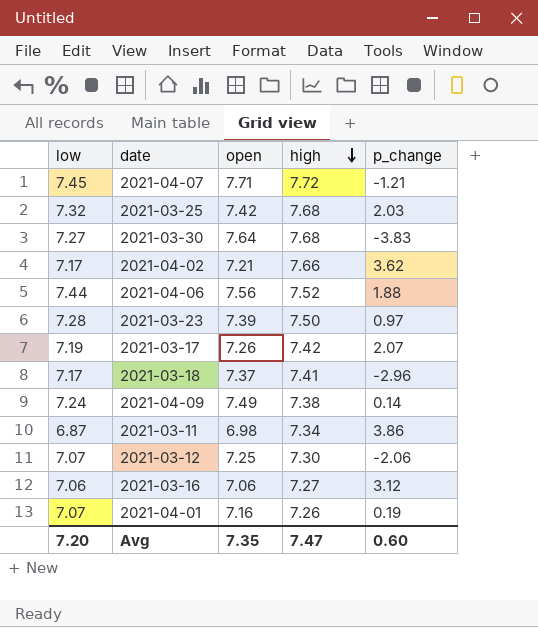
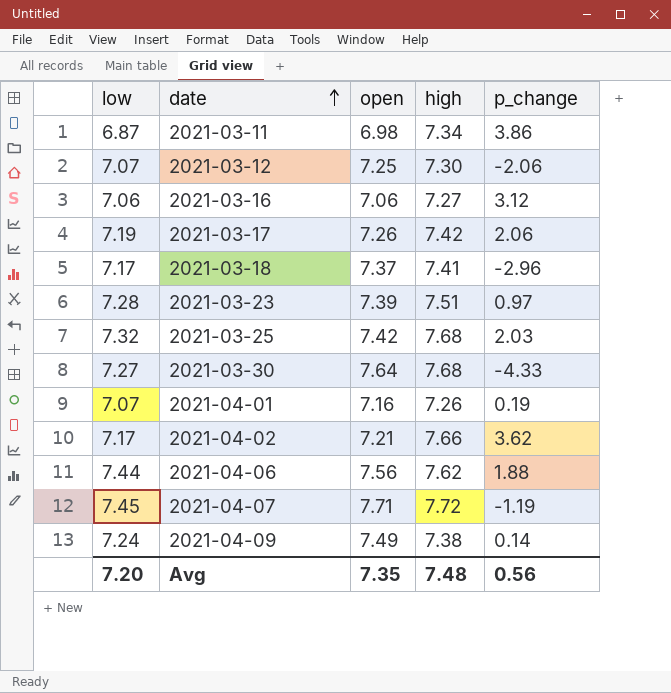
row order: high descending -> date ascending
2021-03-17 | p_change: 2.07 -> 2.06
2021-03-23 | high: 7.50 -> 7.51
2021-03-30 | p_change: -3.83 -> -4.33
2021-04-06 | high: 7.52 -> 7.62
2021-04-07 | p_change: -1.21 -> -1.19
Avg | high: 7.47 -> 7.48
Avg | p_change: 0.60 -> 0.56

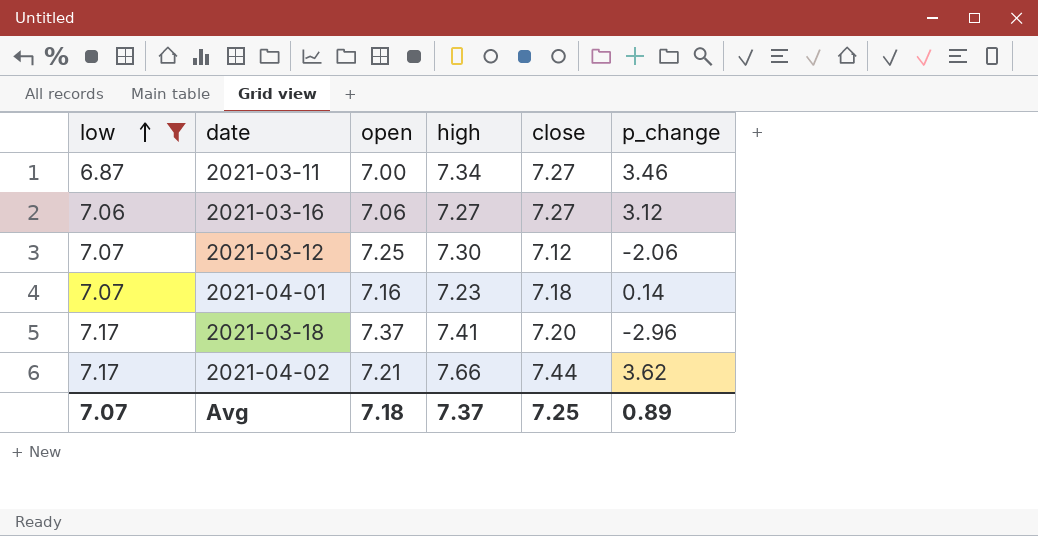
filter: none -> low <= 7.17
row order: date ascending -> low ascending
column close | position: none -> 5
2021-03-11 | open: 6.98 -> 7.00
2021-03-11 | p_change: 3.86 -> 3.46
2021-04-01 | high: 7.26 -> 7.23
2021-04-01 | p_change: 0.19 -> 0.14
Avg | low: 7.20 -> 7.07
Avg | open: 7.35 -> 7.18
Avg | high: 7.48 -> 7.37
Avg | p_change: 0.56 -> 0.89

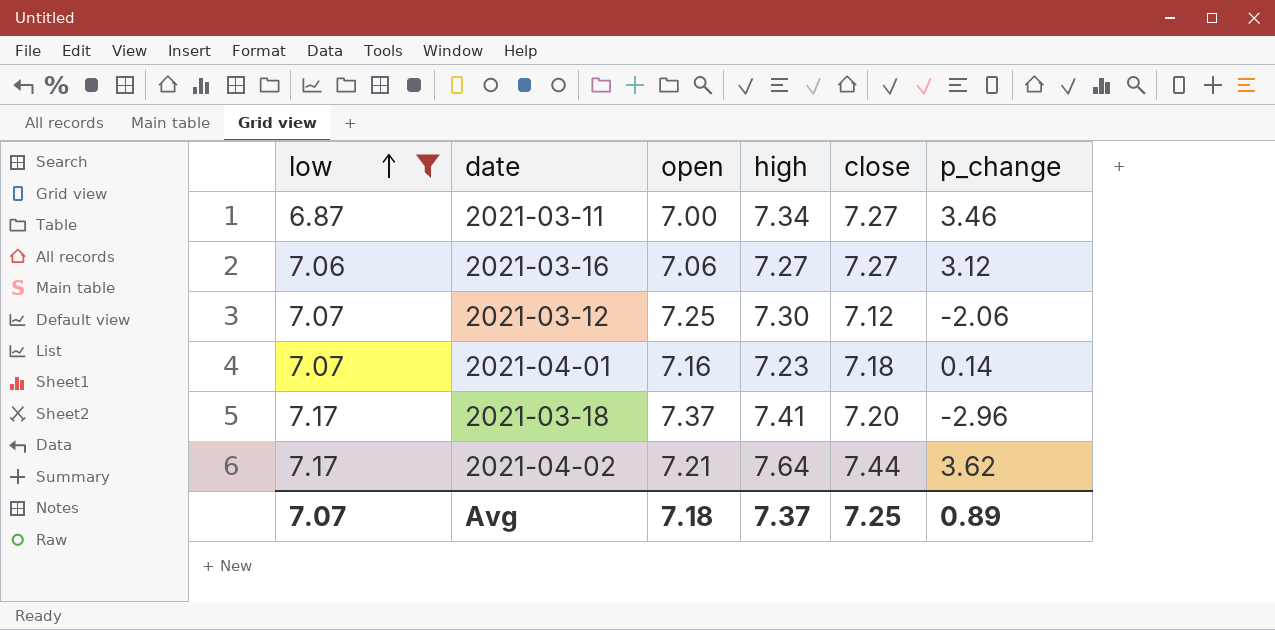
2021-04-02 | high: 7.66 -> 7.64

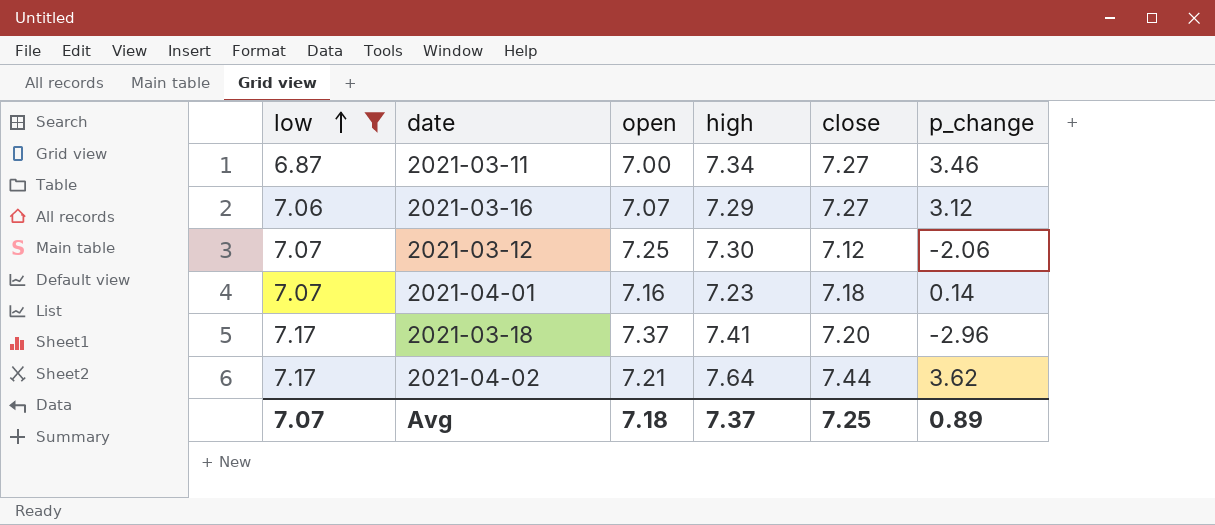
2021-03-16 | open: 7.06 -> 7.07
2021-03-16 | high: 7.27 -> 7.29

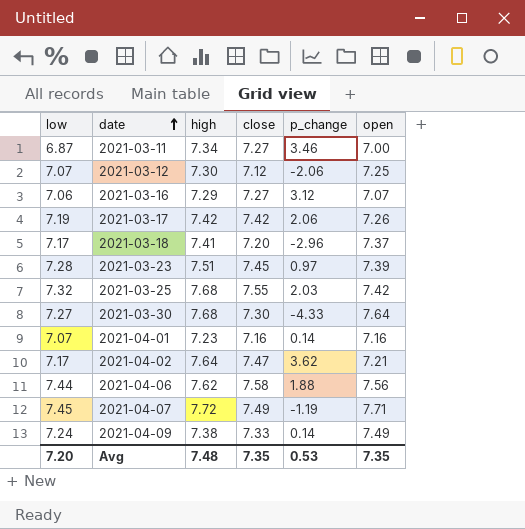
filter: low <= 7.17 -> none
row order: low ascending -> date ascending
column open | position: 3 -> 6
2021-04-01 | close: 7.18 -> 7.16
2021-04-02 | close: 7.44 -> 7.47
Avg | low: 7.07 -> 7.20
Avg | high: 7.37 -> 7.48
Avg | close: 7.25 -> 7.35
Avg | p_change: 0.89 -> 0.53
Avg | open: 7.18 -> 7.35

